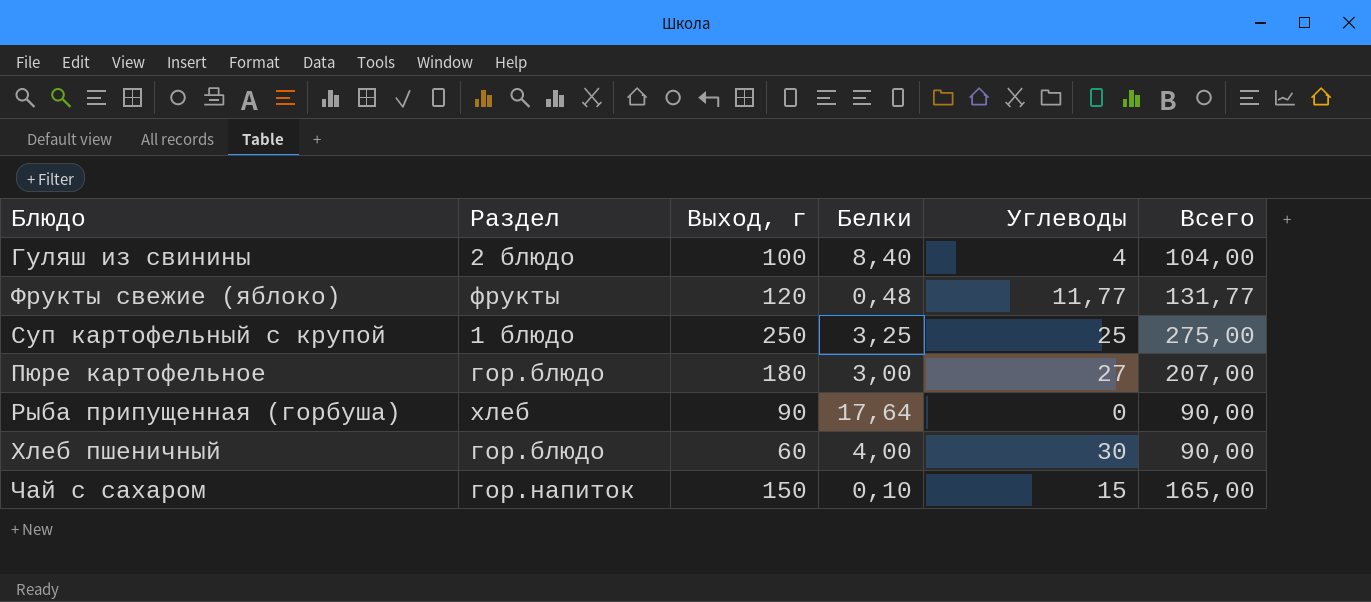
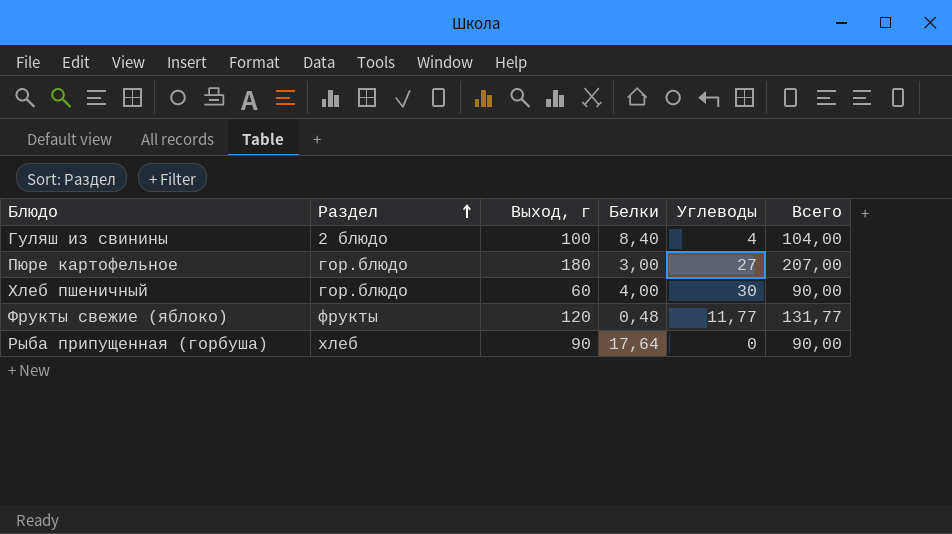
row order: none -> Раздел ascending
row Суп картофельный с крупой: 1 блюдо | 250 | 3,25 | 25 | 275,00 -> none
row Чай с сахаром: гор.напиток | 150 | 0,10 | 15 | 165,00 -> none

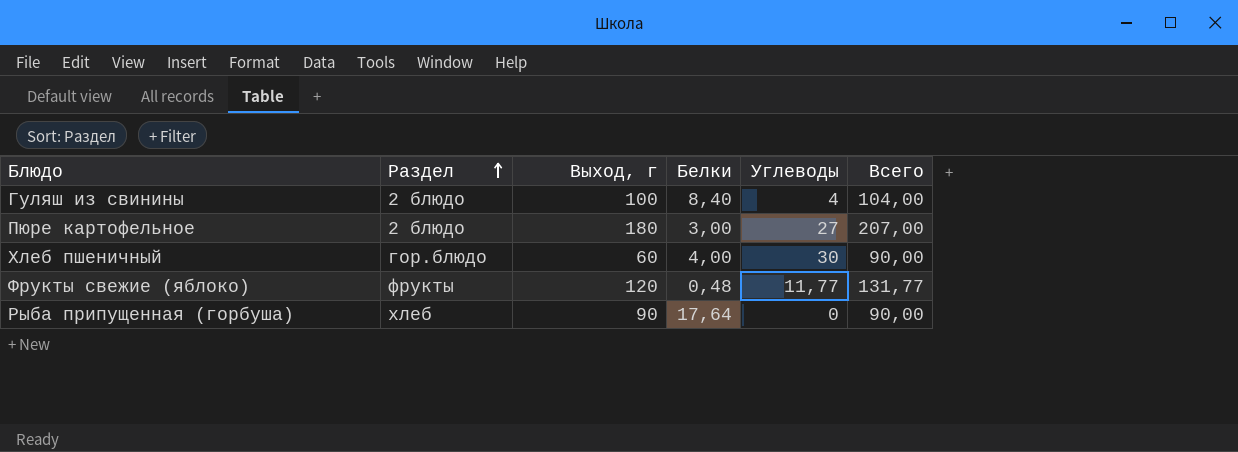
Пюре картофельное | Раздел: гор.блюдо -> 2 блюдо

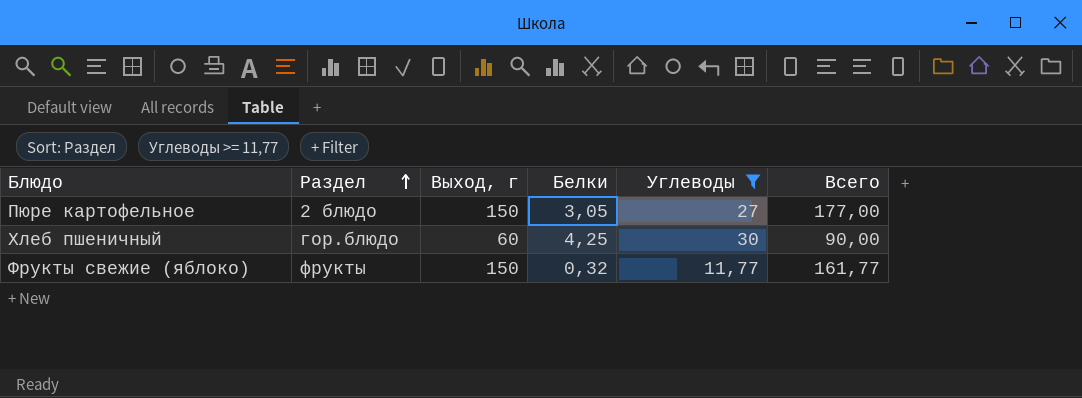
filter: none -> Углеводы >= 11,77
Пюре картофельное | Выход, г: 180 -> 150
Пюре картофельное | Белки: 3,00 -> 3,05
Пюре картофельное | Всего: 207,00 -> 177,00
Хлеб пшеничный | Белки: 4,00 -> 4,25
Фрукты свежие (яблоко) | Выход, г: 120 -> 150
Фрукты свежие (яблоко) | Белки: 0,48 -> 0,32
Фрукты свежие (яблоко) | Всего: 131,77 -> 161,77

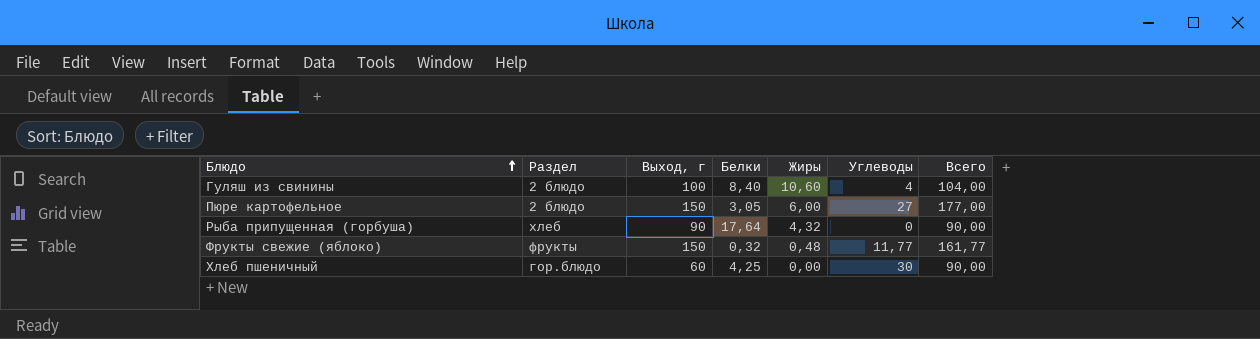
filter: Углеводы >= 11,77 -> none
row order: Раздел ascending -> Блюдо ascending
column Жиры | position: none -> 5

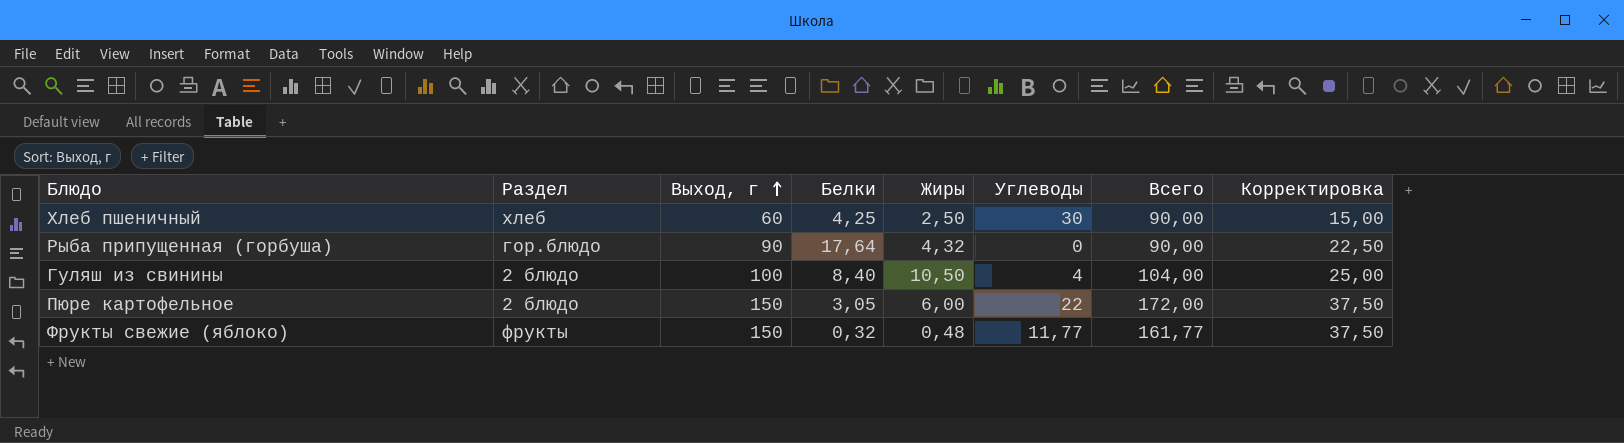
row order: Блюдо ascending -> Выход, г ascending
column Корректировка | formula: none -> [Выход, г] * 0,25
Хлеб пшеничный | Раздел: гор.блюдо -> хлеб
Хлеб пшеничный | Жиры: 0,00 -> 2,50
Рыба припущенная (горбуша) | Раздел: хлеб -> гор.блюдо
Гуляш из свинины | Жиры: 10,60 -> 10,50
Пюре картофельное | Углеводы: 27 -> 22
Пюре картофельное | Всего: 177,00 -> 172,00

